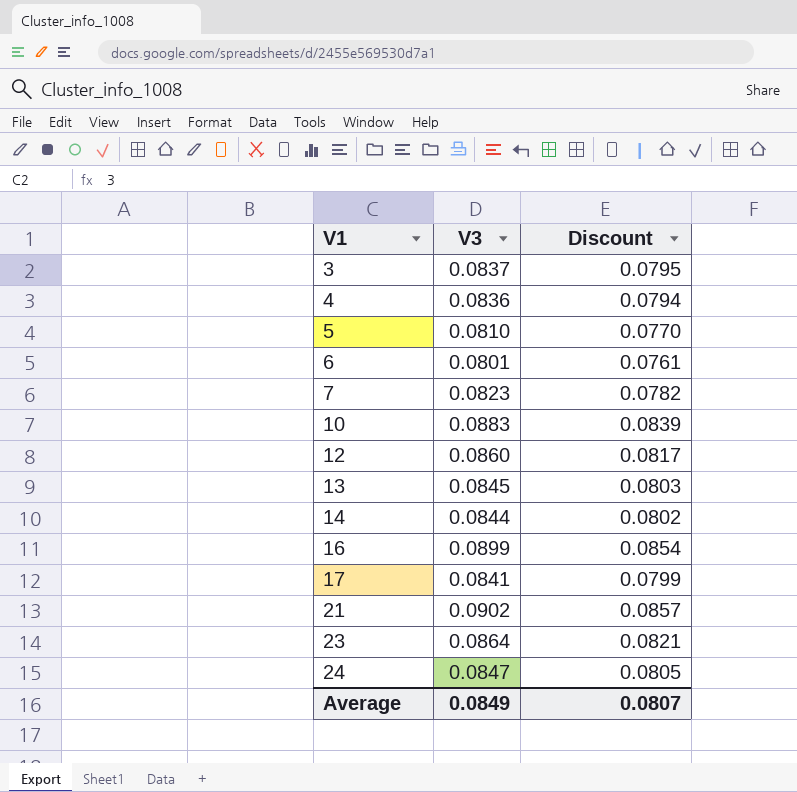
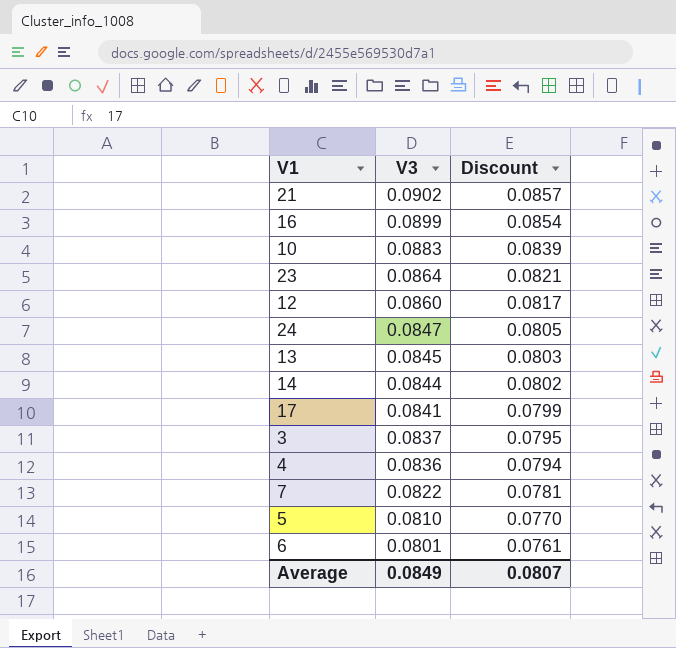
row order: V1 ascending -> V3 descending
7 | V3: 0.0823 -> 0.0822
7 | Discount: 0.0782 -> 0.0781

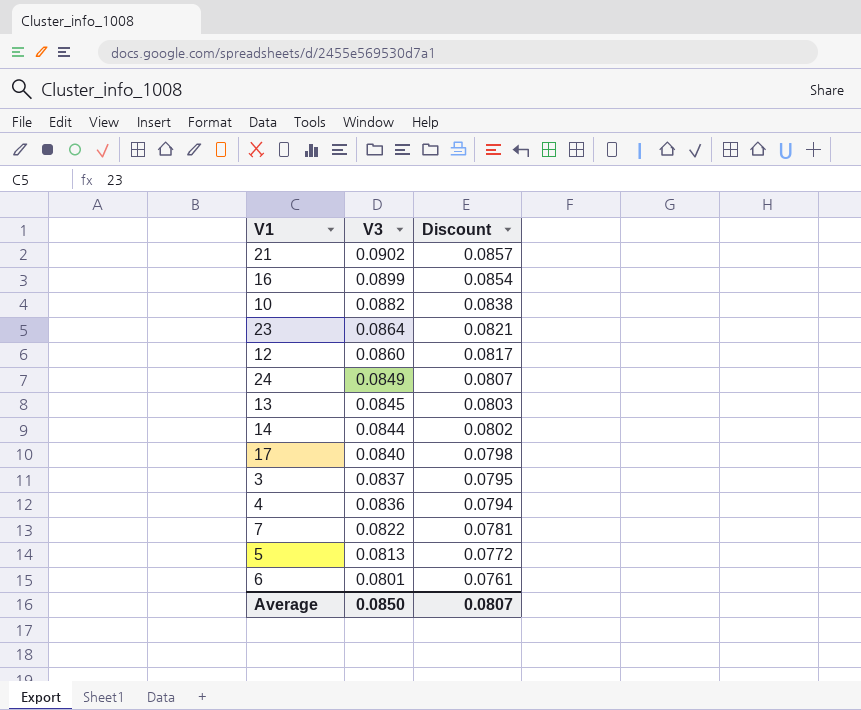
10 | V3: 0.0883 -> 0.0882
10 | Discount: 0.0839 -> 0.0838
24 | V3: 0.0847 -> 0.0849
24 | Discount: 0.0805 -> 0.0807
17 | V3: 0.0841 -> 0.0840
17 | Discount: 0.0799 -> 0.0798
5 | V3: 0.0810 -> 0.0813
5 | Discount: 0.0770 -> 0.0772
Average | V3: 0.0849 -> 0.0850

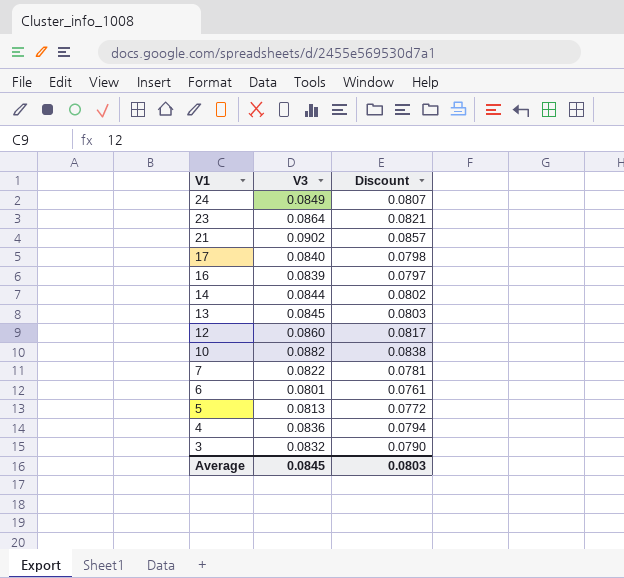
row order: V3 descending -> V1 descending
16 | V3: 0.0899 -> 0.0839
16 | Discount: 0.0854 -> 0.0797
3 | V3: 0.0837 -> 0.0832
3 | Discount: 0.0795 -> 0.0790
Average | V3: 0.0850 -> 0.0845
Average | Discount: 0.0807 -> 0.0803

